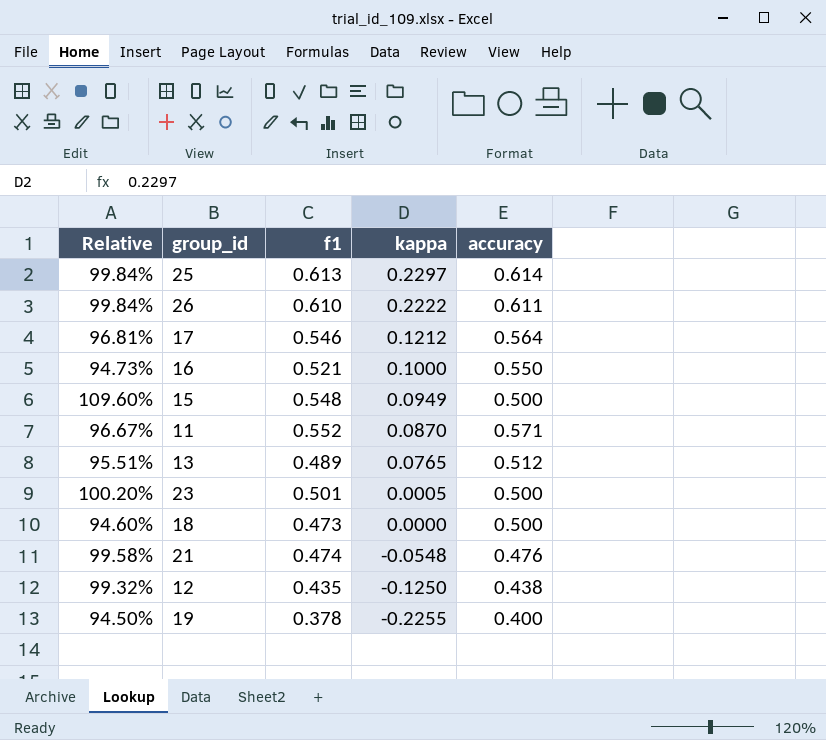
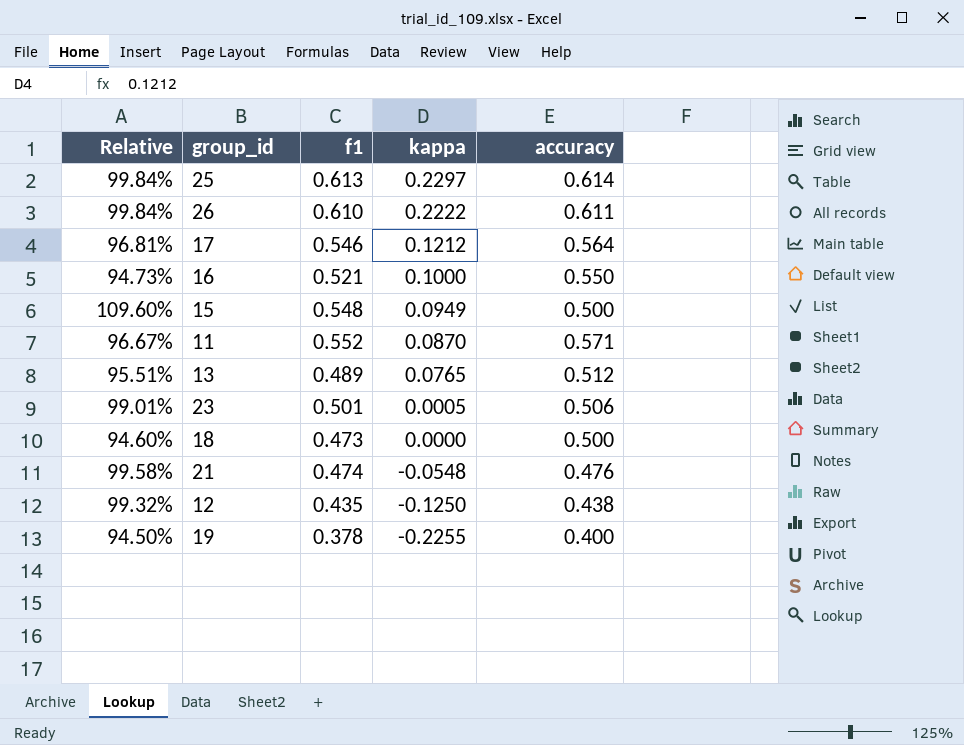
23 | Relative: 100.20% -> 99.01%
23 | accuracy: 0.500 -> 0.506

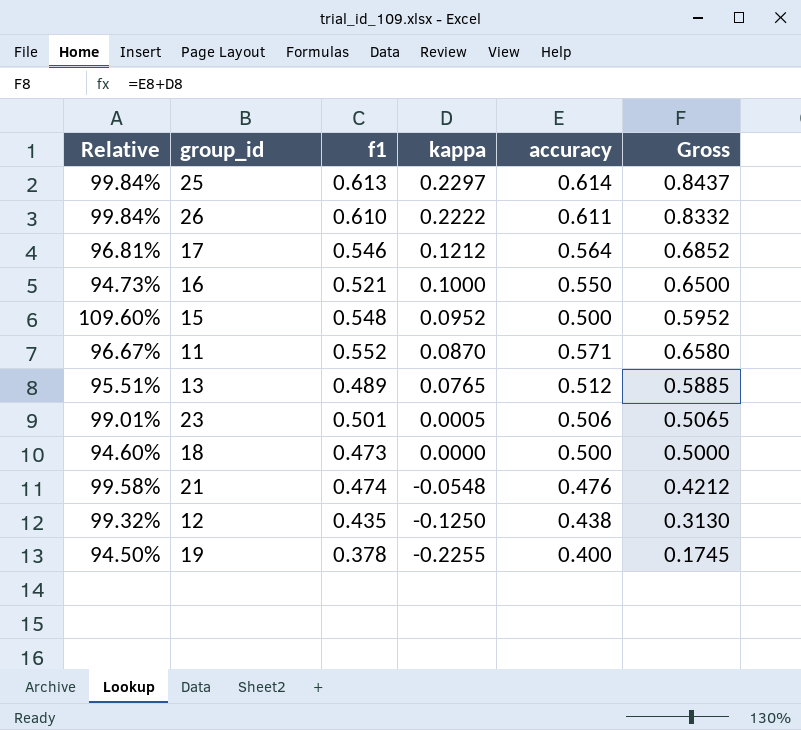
column Gross | formula: none -> [kappa] + [accuracy]
15 | kappa: 0.0949 -> 0.0952

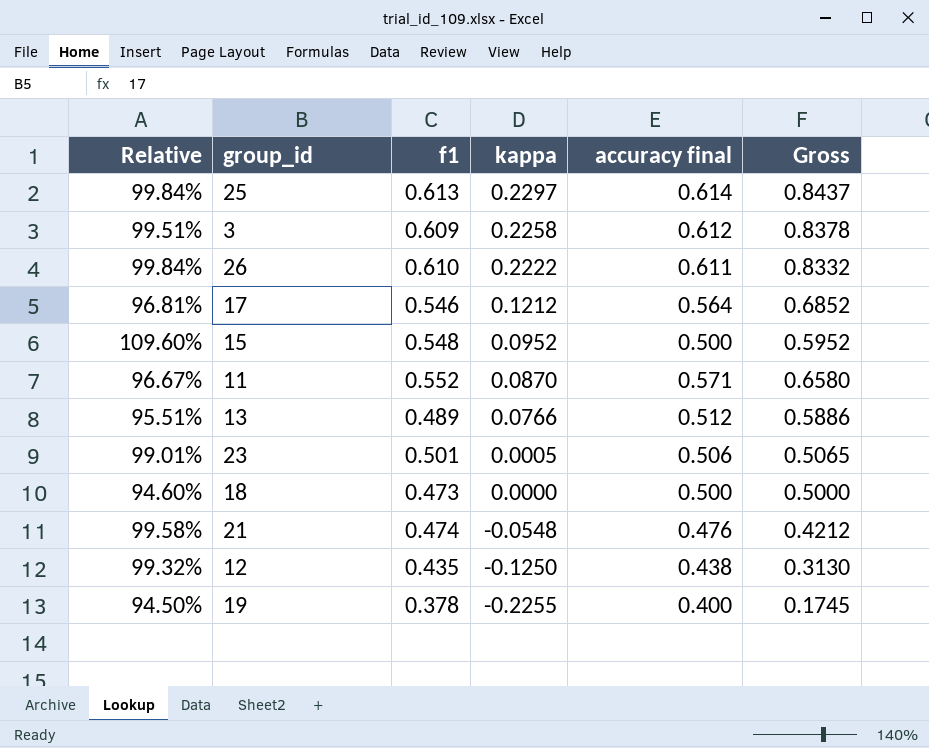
column name: accuracy -> accuracy final
row 16: 94.73% | 0.521 | 0.1000 | 0.550 | 0.6500 -> none
row 3: none -> 99.51% | 0.609 | 0.2258 | 0.612 | 0.8378
13 | kappa: 0.0765 -> 0.0766
13 | Gross: 0.5885 -> 0.5886

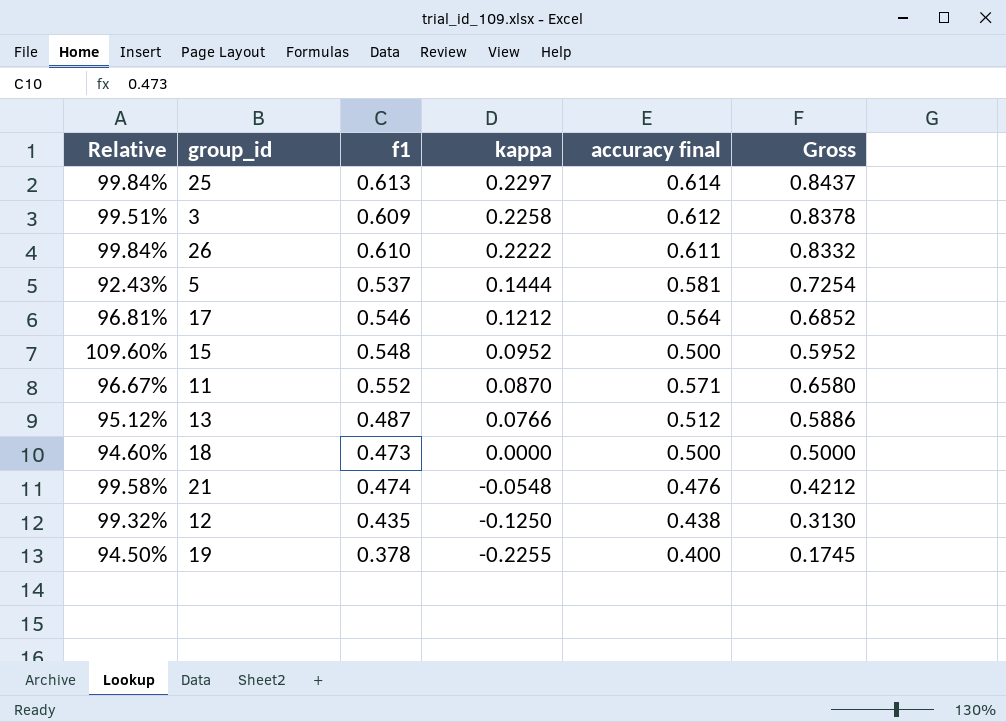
row 23: 99.01% | 0.501 | 0.0005 | 0.506 | 0.5065 -> none
row 5: none -> 92.43% | 0.537 | 0.1444 | 0.581 | 0.7254
13 | Relative: 95.51% -> 95.12%
13 | f1: 0.489 -> 0.487

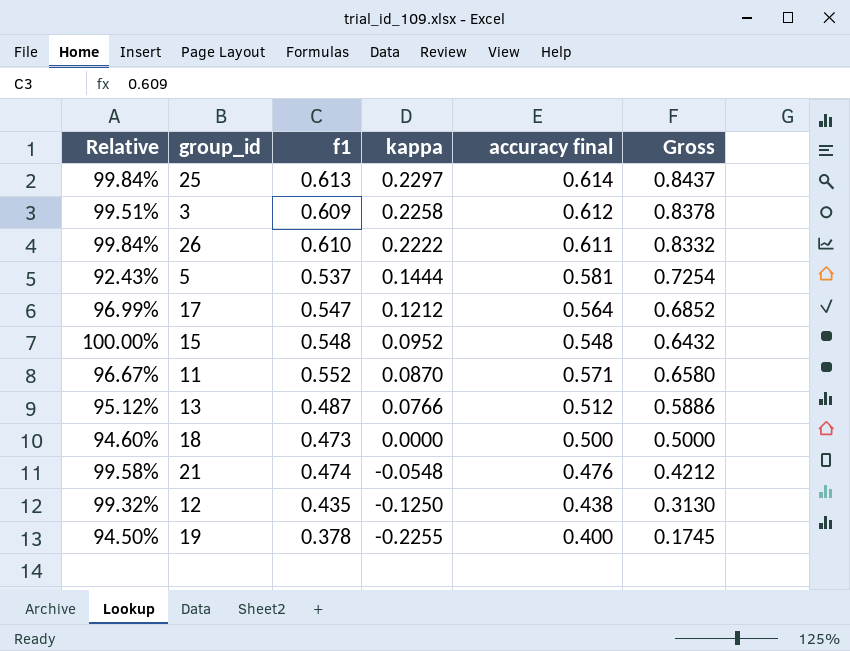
17 | Relative: 96.81% -> 96.99%
17 | f1: 0.546 -> 0.547
15 | Relative: 109.60% -> 100.00%
15 | accuracy final: 0.500 -> 0.548
15 | Gross: 0.5952 -> 0.6432

